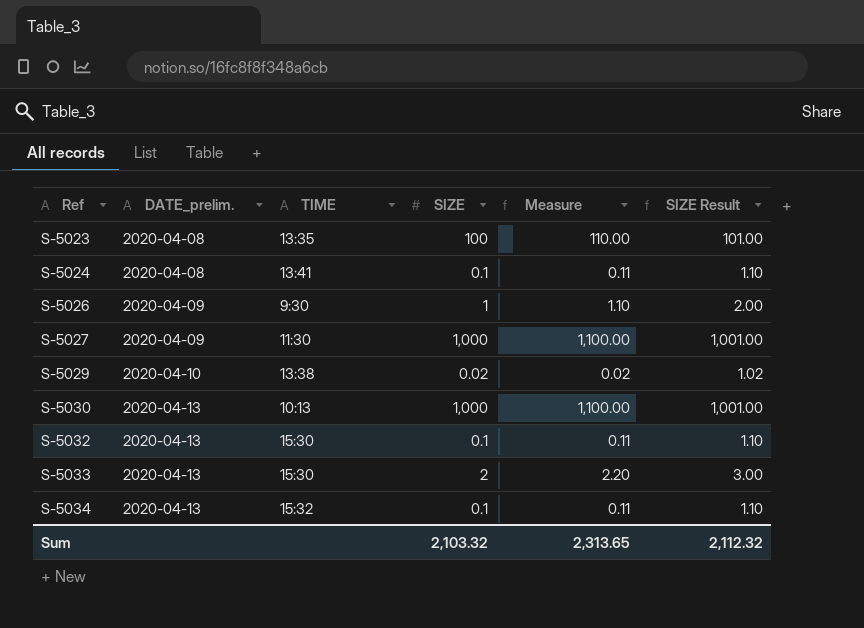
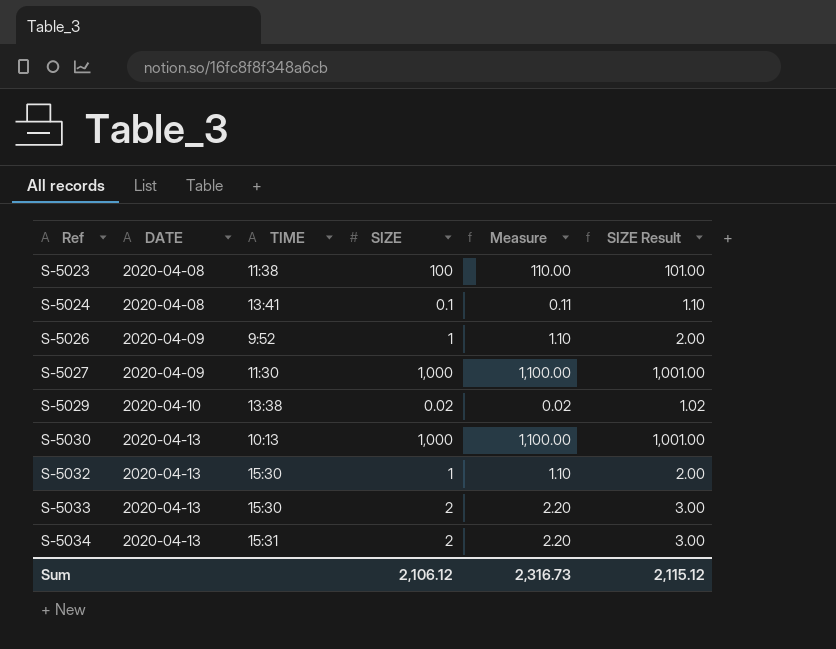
column name: DATE_prelim. -> DATE
S-5023 | TIME: 13:35 -> 11:38
S-5026 | TIME: 9:30 -> 9:52
S-5032 | SIZE: 0.1 -> 1
S-5032 | Measure: 0.11 -> 1.10
S-5032 | SIZE Result: 1.10 -> 2.00
S-5034 | TIME: 15:32 -> 15:31
S-5034 | SIZE: 0.1 -> 2
S-5034 | Measure: 0.11 -> 2.20
S-5034 | SIZE Result: 1.10 -> 3.00
Sum | SIZE: 2,103.32 -> 2,106.12
Sum | Measure: 2,313.65 -> 2,316.73
Sum | SIZE Result: 2,112.32 -> 2,115.12

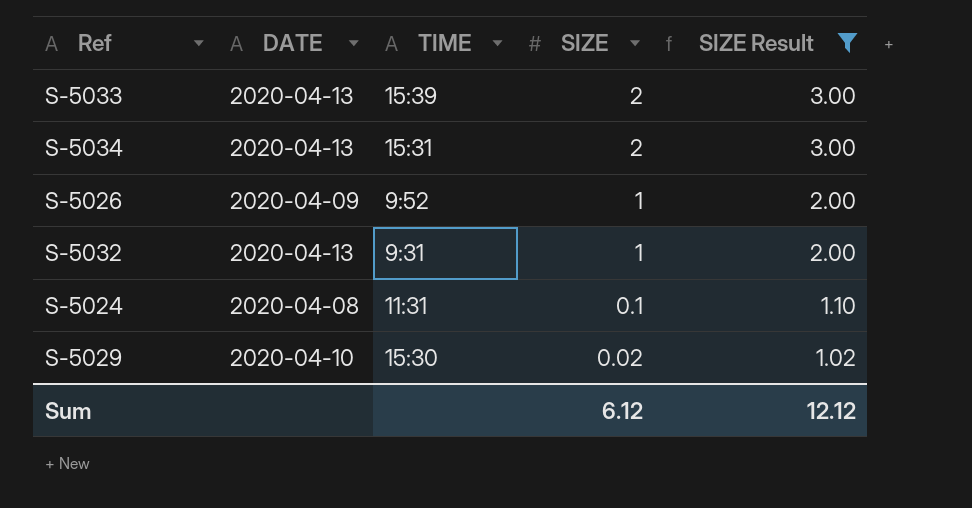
filter: none -> SIZE Result <= 3.00
row order: Ref ascending -> SIZE descending
column Measure | formula: [SIZE] * 1.1 -> none
S-5033 | TIME: 15:30 -> 15:39
S-5032 | TIME: 15:30 -> 9:31
S-5024 | TIME: 13:41 -> 11:31
S-5029 | TIME: 13:38 -> 15:30
Sum | SIZE: 2,106.12 -> 6.12
Sum | SIZE Result: 2,115.12 -> 12.12

